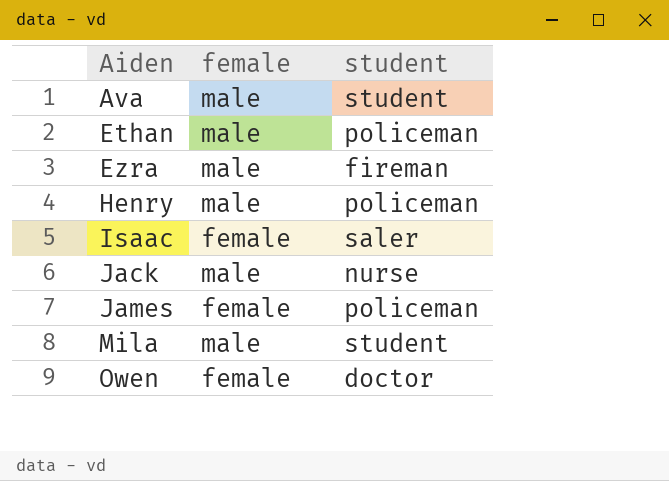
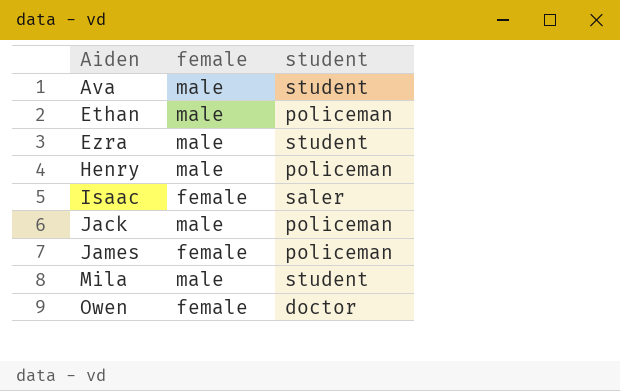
Ezra | student: fireman -> student
Jack | student: nurse -> policeman

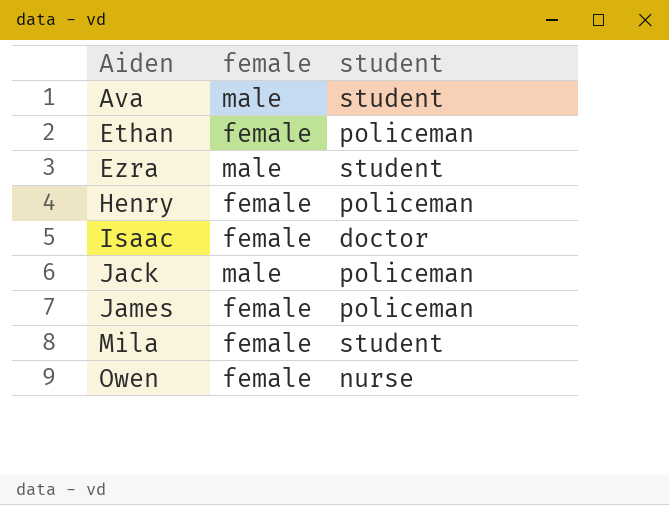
Ethan | female: male -> female
Henry | female: male -> female
Isaac | student: saler -> doctor
Mila | female: male -> female
Owen | student: doctor -> nurse

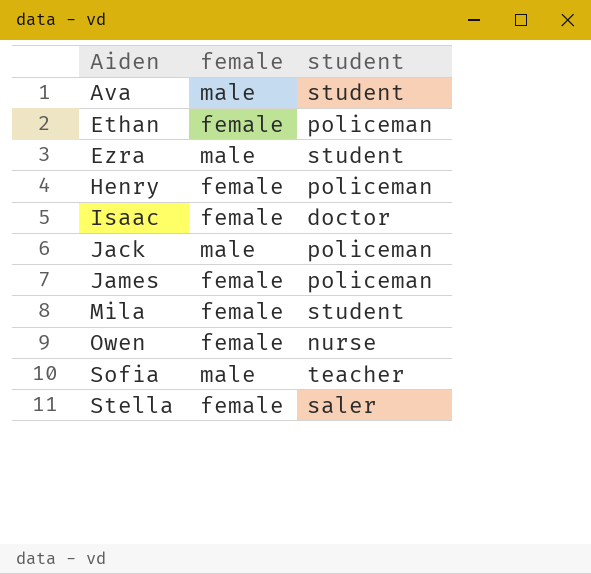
row Sofia: none -> male | teacher
row Stella: none -> female | saler

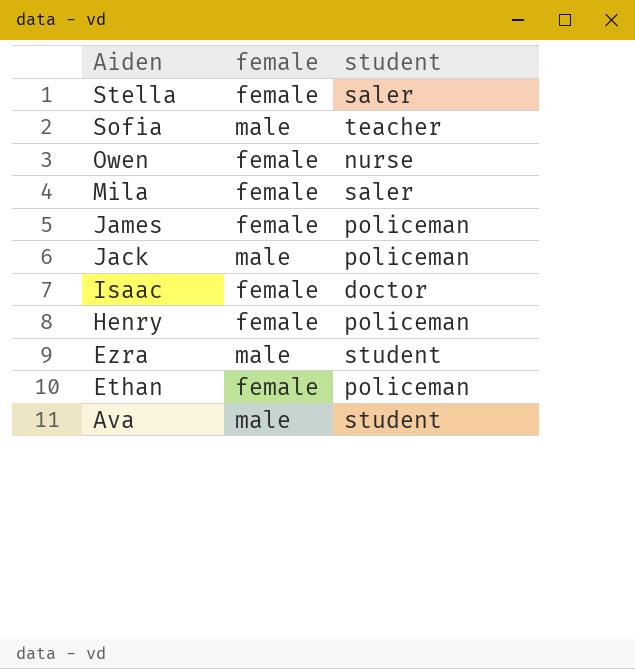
row order: Aiden ascending -> Aiden descending
Mila | student: student -> saler

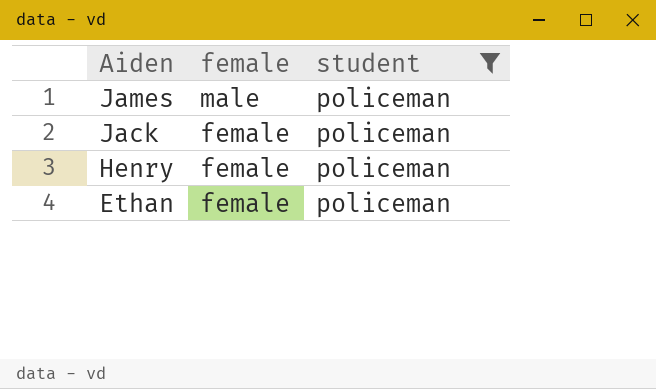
filter: none -> student = policeman
James | female: female -> male
Jack | female: male -> female

